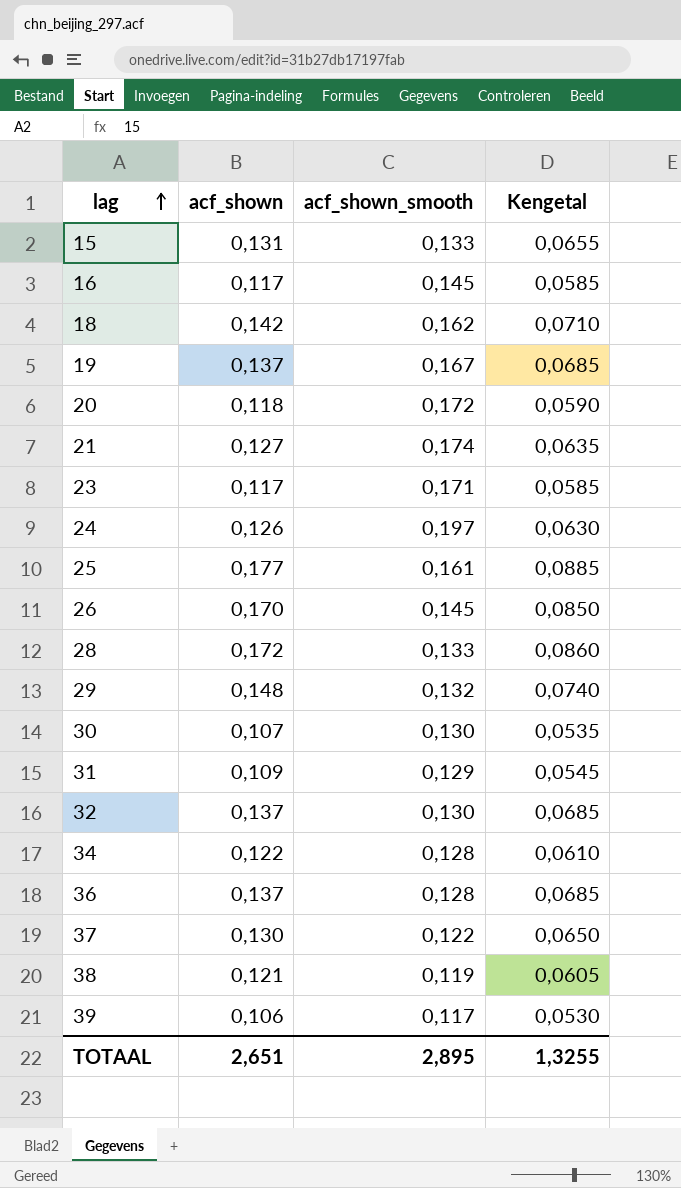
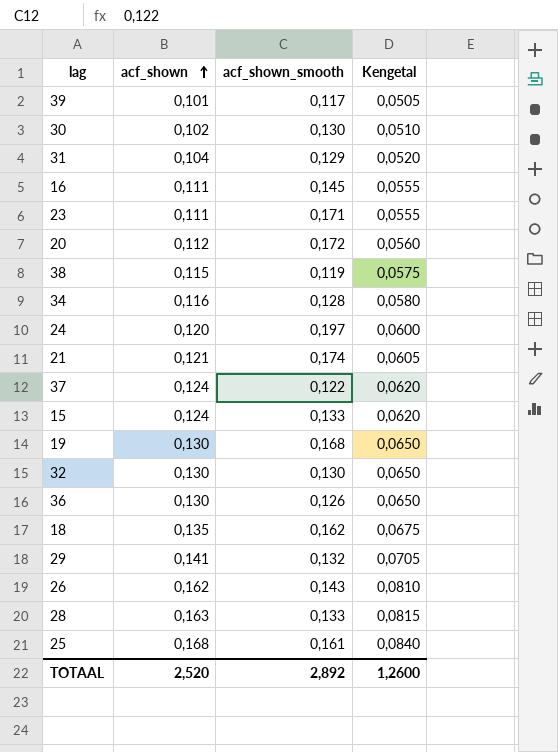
row order: lag ascending -> acf_shown ascending
39 | acf_shown: 0,106 -> 0,101
39 | Kengetal: 0,0530 -> 0,0505
30 | acf_shown: 0,107 -> 0,102
30 | Kengetal: 0,0535 -> 0,0510
31 | acf_shown: 0,109 -> 0,104
31 | Kengetal: 0,0545 -> 0,0520
16 | acf_shown: 0,117 -> 0,111
16 | Kengetal: 0,0585 -> 0,0555
23 | acf_shown: 0,117 -> 0,111
23 | Kengetal: 0,0585 -> 0,0555
20 | acf_shown: 0,118 -> 0,112
20 | Kengetal: 0,0590 -> 0,0560
38 | acf_shown: 0,121 -> 0,115
38 | Kengetal: 0,0605 -> 0,0575
34 | acf_shown: 0,122 -> 0,116
34 | Kengetal: 0,0610 -> 0,0580
24 | acf_shown: 0,126 -> 0,120
24 | Kengetal: 0,0630 -> 0,0600
21 | acf_shown: 0,127 -> 0,121
21 | Kengetal: 0,0635 -> 0,0605
37 | acf_shown: 0,130 -> 0,124
37 | Kengetal: 0,0650 -> 0,0620
15 | acf_shown: 0,131 -> 0,124
15 | Kengetal: 0,0655 -> 0,0620
19 | acf_shown: 0,137 -> 0,130
19 | acf_shown_smooth: 0,167 -> 0,168
19 | Kengetal: 0,0685 -> 0,0650
32 | acf_shown: 0,137 -> 0,130
32 | Kengetal: 0,0685 -> 0,0650
36 | acf_shown: 0,137 -> 0,130
36 | acf_shown_smooth: 0,128 -> 0,126
36 | Kengetal: 0,0685 -> 0,0650
18 | acf_shown: 0,142 -> 0,135
18 | Kengetal: 0,0710 -> 0,0675
29 | acf_shown: 0,148 -> 0,141
29 | Kengetal: 0,0740 -> 0,0705
26 | acf_shown: 0,170 -> 0,162
26 | acf_shown_smooth: 0,145 -> 0,143
26 | Kengetal: 0,0850 -> 0,0810
28 | acf_shown: 0,172 -> 0,163
28 | Kengetal: 0,0860 -> 0,0815
25 | acf_shown: 0,177 -> 0,168
25 | Kengetal: 0,0885 -> 0,0840
TOTAAL | acf_shown: 2,651 -> 2,520
TOTAAL | acf_shown_smooth: 2,895 -> 2,892
TOTAAL | Kengetal: 1,3255 -> 1,2600

